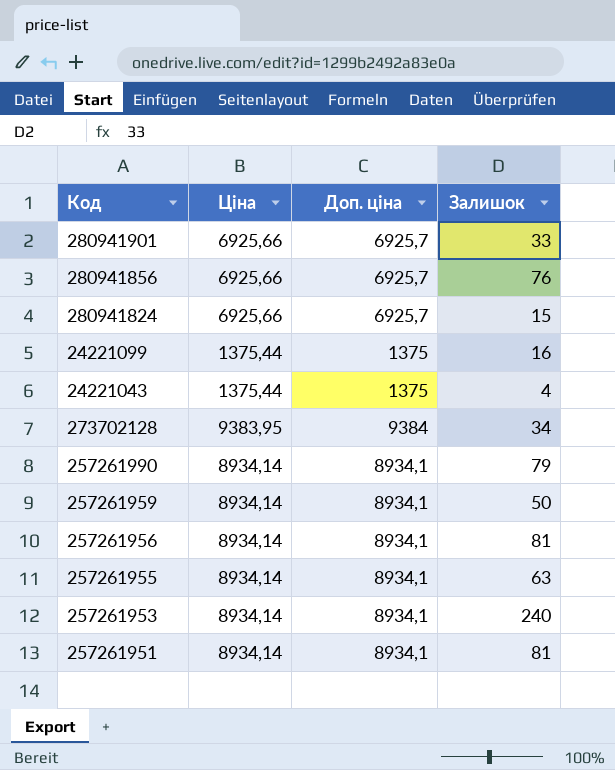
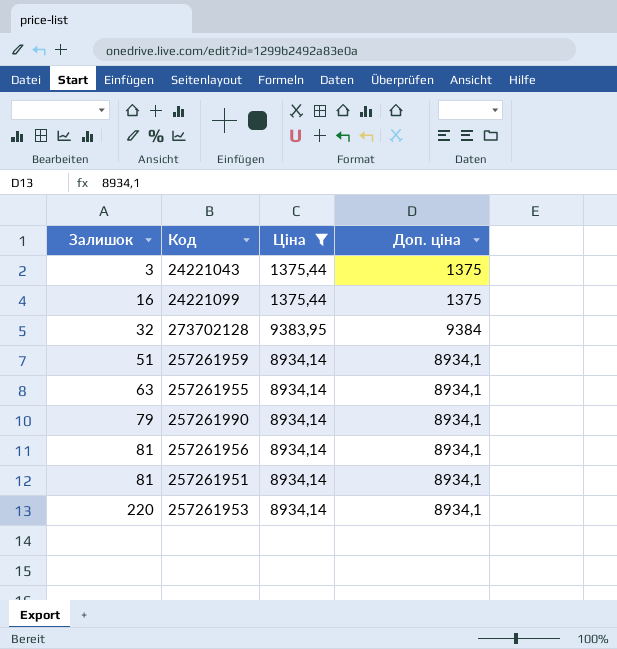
filter: none -> Ціна != 6925,66
row order: none -> Залишок ascending
column Залишок | position: 4 -> 1
24221043 | Залишок: 4 -> 3
273702128 | Залишок: 34 -> 32
257261959 | Залишок: 50 -> 51
257261953 | Залишок: 240 -> 220

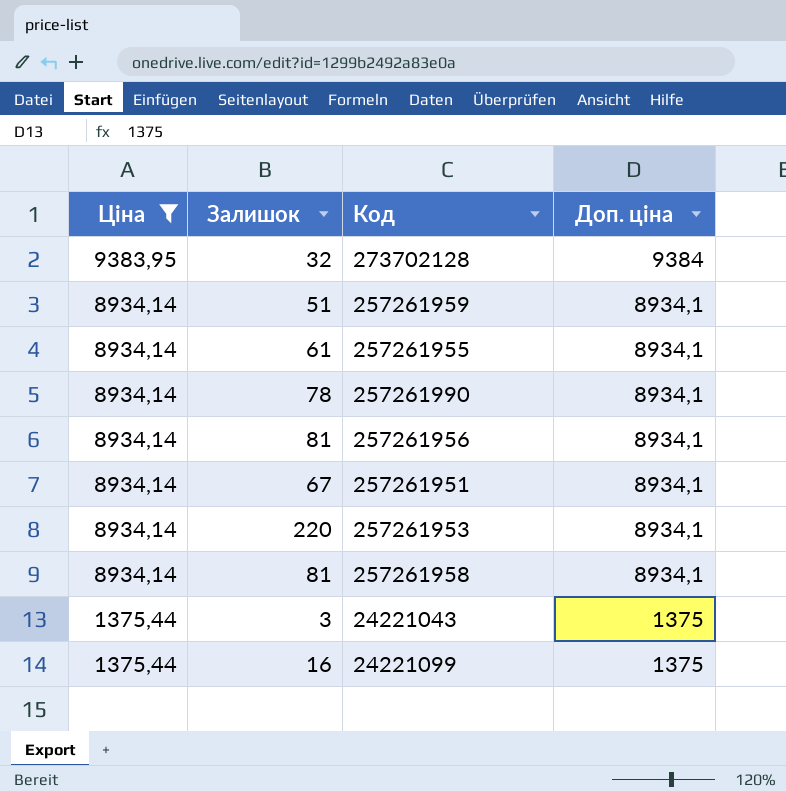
row order: Залишок ascending -> Ціна descending
column Ціна | position: 3 -> 1
257261955 | Залишок: 63 -> 61
257261990 | Залишок: 79 -> 78
257261951 | Залишок: 81 -> 67
row 257261958: none -> 8934,14 | 81 | 8934,1

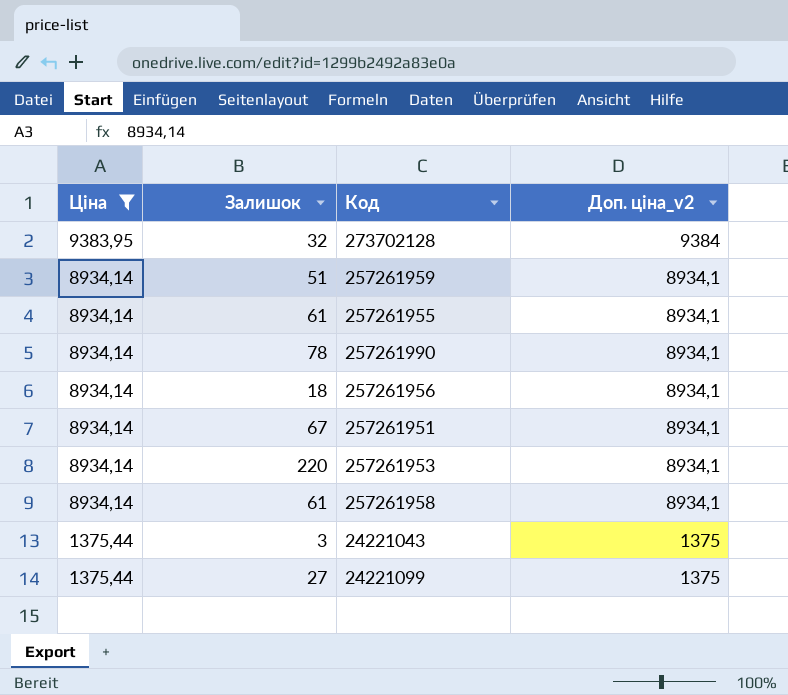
column name: Доп. ціна -> Доп. ціна_v2
257261956 | Залишок: 81 -> 18
257261958 | Залишок: 81 -> 61
24221099 | Залишок: 16 -> 27

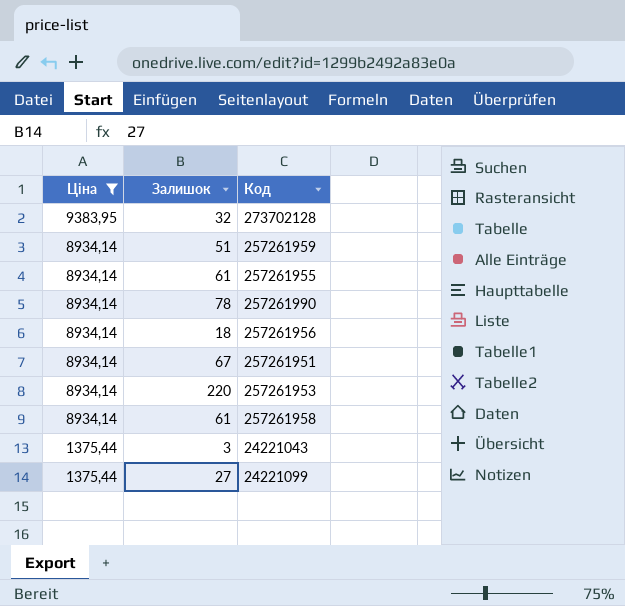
column Доп. ціна_v2 | position: 4 -> none

